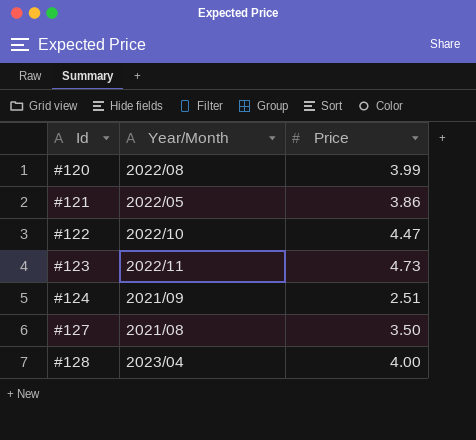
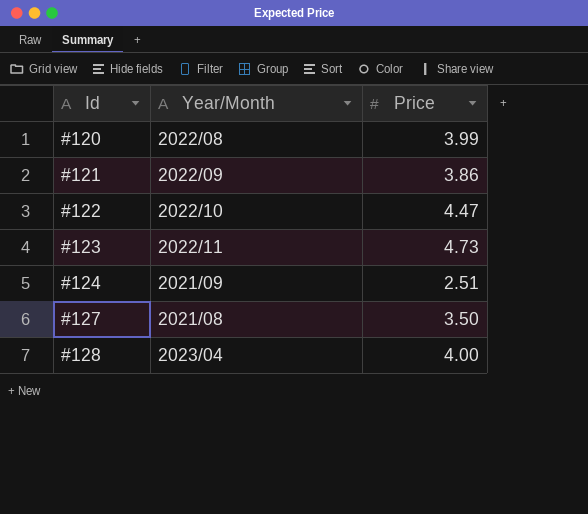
#121 | Year/Month: 2022/05 -> 2022/09

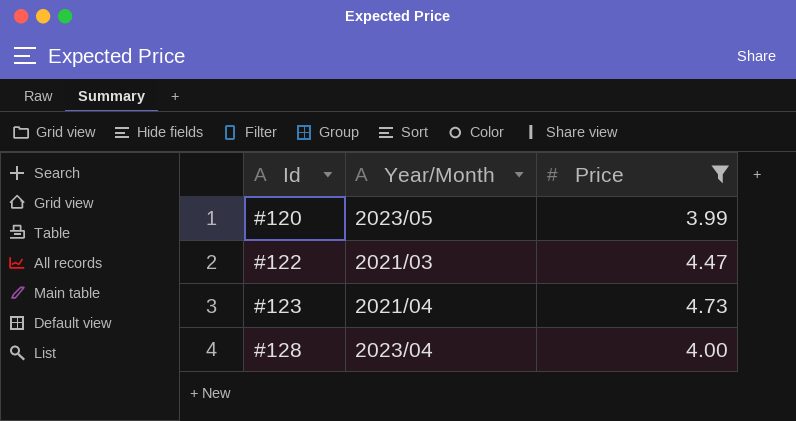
filter: none -> Price >= 3.99
#120 | Year/Month: 2022/08 -> 2023/05
#122 | Year/Month: 2022/10 -> 2021/03
#123 | Year/Month: 2022/11 -> 2021/04

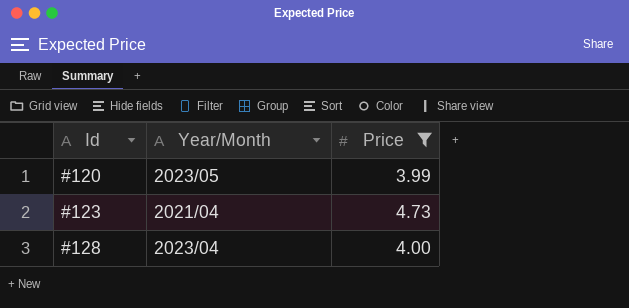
row #122: 2021/03 | 4.47 -> none

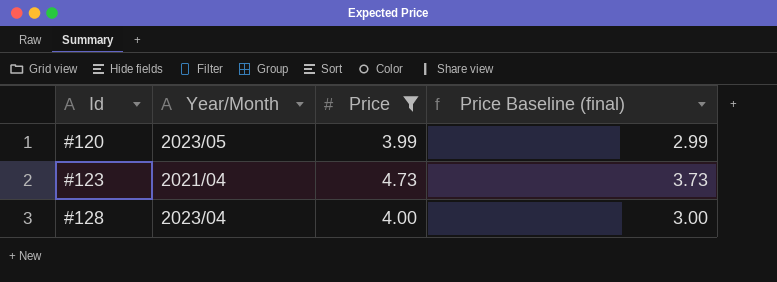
column Price Baseline (final) | formula: none -> [Price] - 1

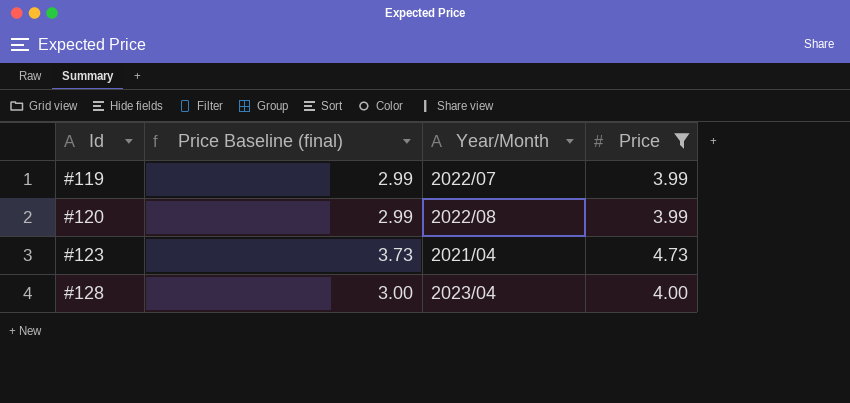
column Price Baseline (final) | position: 4 -> 2
row #119: none -> 2.99 | 2022/07 | 3.99
#120 | Year/Month: 2023/05 -> 2022/08

